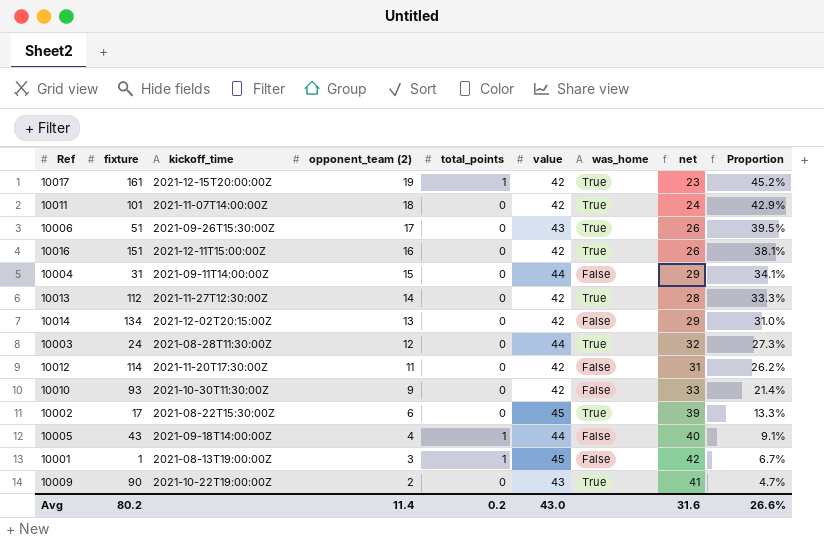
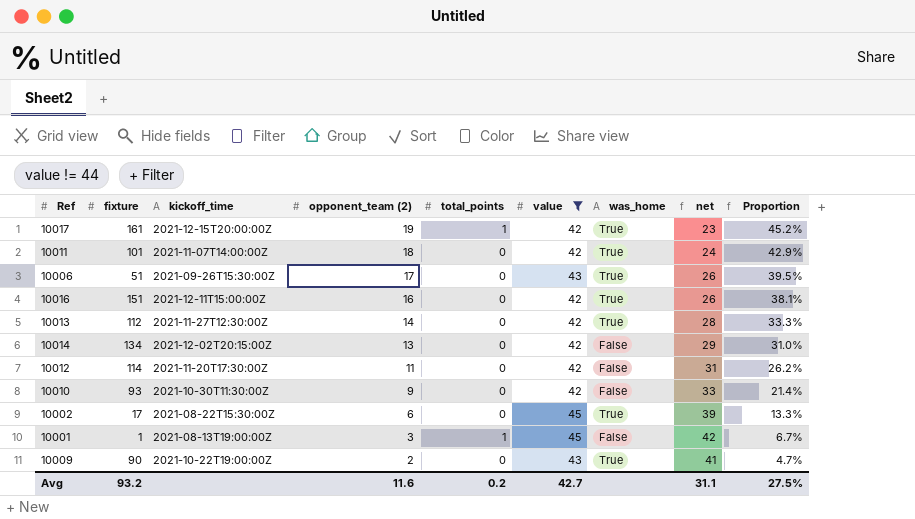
filter: none -> value != 44
Avg | fixture: 80.2 -> 93.2
Avg | opponent_team (2): 11.4 -> 11.6
Avg | value: 43.0 -> 42.7
Avg | net: 31.6 -> 31.1
Avg | Proportion: 26.6% -> 27.5%

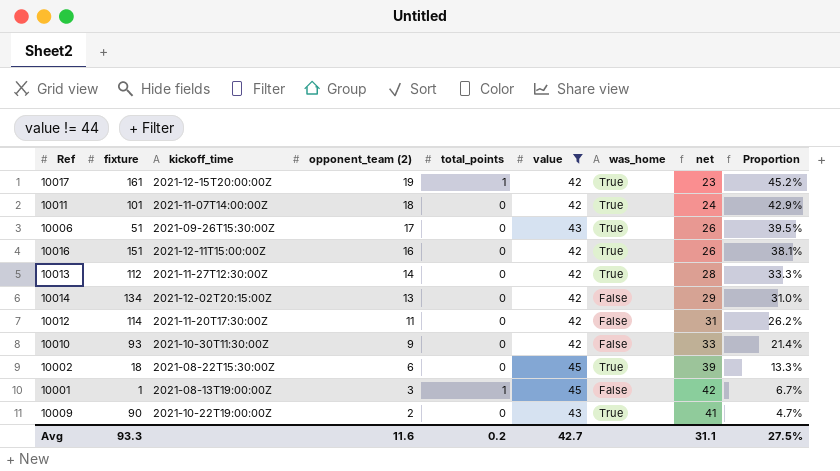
10002 | fixture: 17 -> 18
Avg | fixture: 93.2 -> 93.3

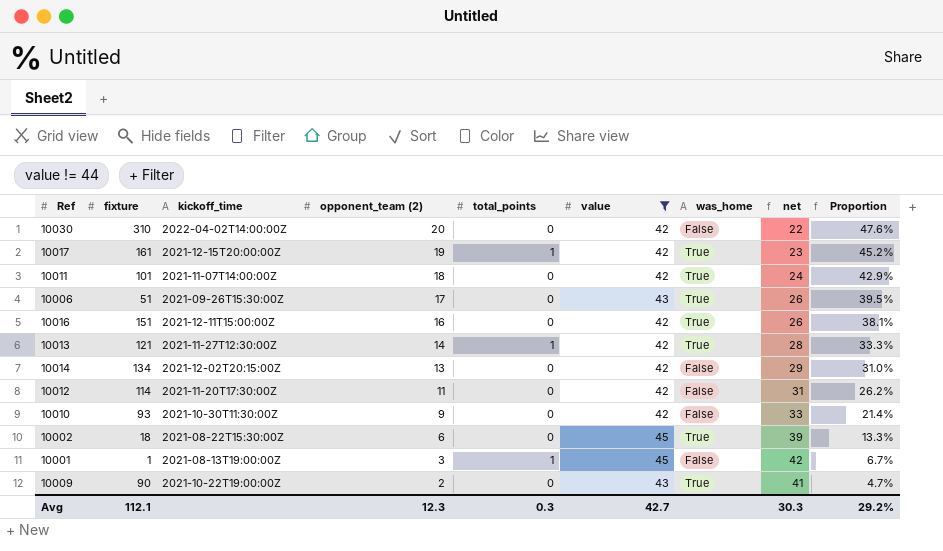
row 10030: none -> 310 | 2022-04-02T14:00:00Z | 20 | 0 | 42 | False | 22 | 47.6%
10013 | fixture: 112 -> 121
10013 | total_points: 0 -> 1
Avg | fixture: 93.3 -> 112.1
Avg | opponent_team (2): 11.6 -> 12.3
Avg | total_points: 0.2 -> 0.3
Avg | net: 31.1 -> 30.3
Avg | Proportion: 27.5% -> 29.2%

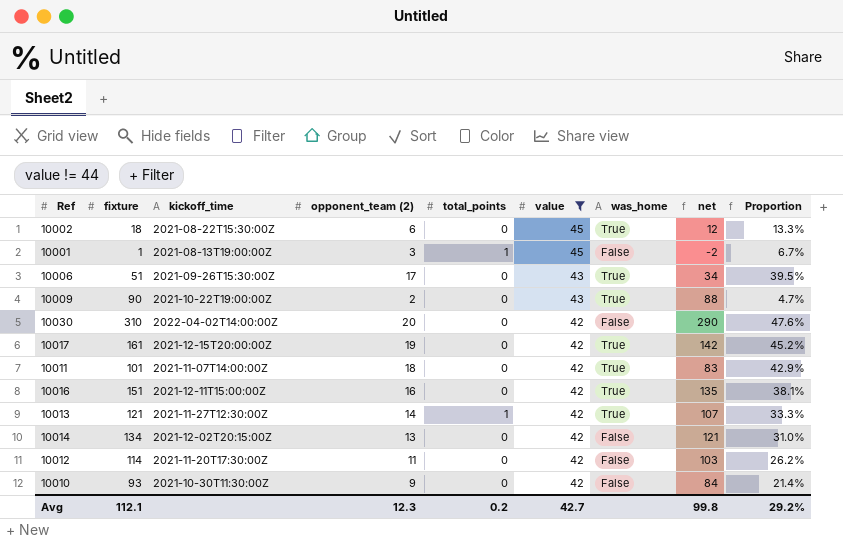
row order: opponent_team (2) descending -> value descending
column net | formula: [value] - [opponent_team (2)] -> [fixture] - [opponent_team (2)]
10017 | total_points: 1 -> 0
Avg | total_points: 0.3 -> 0.2
Avg | net: 30.3 -> 99.8

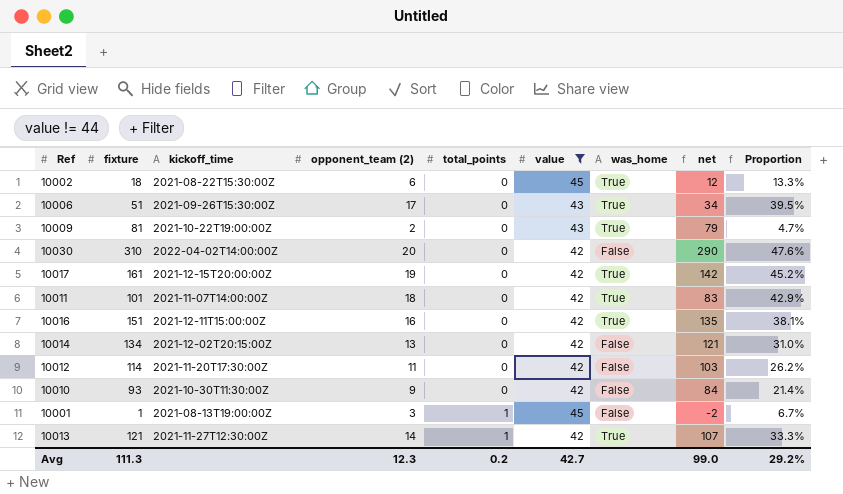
row order: value descending -> total_points ascending
10009 | fixture: 90 -> 81
10009 | net: 88 -> 79
Avg | fixture: 112.1 -> 111.3
Avg | net: 99.8 -> 99.0

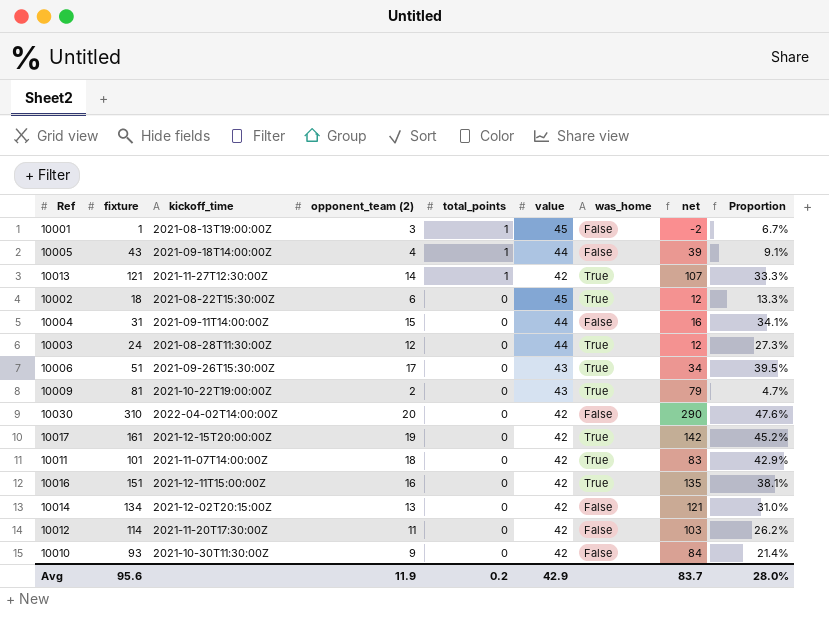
filter: value != 44 -> none
row order: total_points ascending -> total_points descending
Avg | fixture: 111.3 -> 95.6
Avg | opponent_team (2): 12.3 -> 11.9
Avg | value: 42.7 -> 42.9
Avg | net: 99.0 -> 83.7
Avg | Proportion: 29.2% -> 28.0%

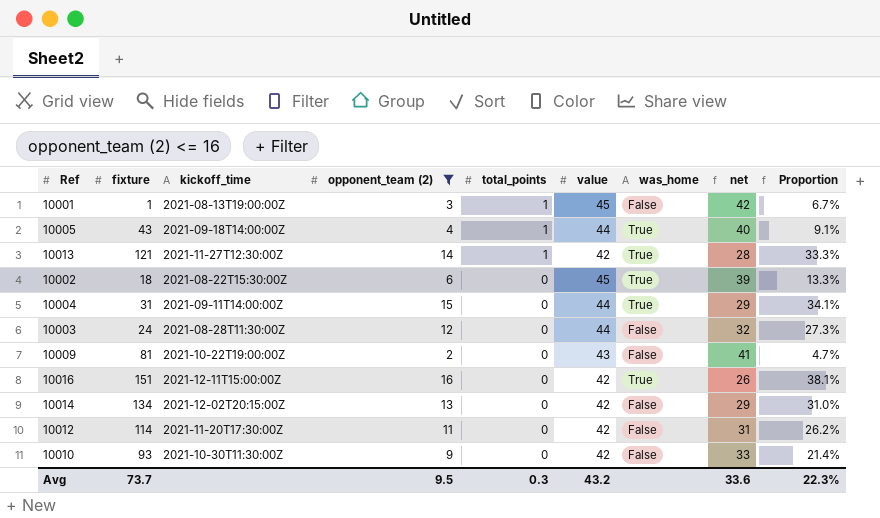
filter: none -> opponent_team (2) <= 16
column net | formula: [fixture] - [opponent_team (2)] -> [value] - [opponent_team (2)]
10005 | was_home: False -> True
10004 | was_home: False -> True
10003 | was_home: True -> False
10009 | was_home: True -> False
Avg | fixture: 95.6 -> 73.7
Avg | opponent_team (2): 11.9 -> 9.5
Avg | total_points: 0.2 -> 0.3
Avg | value: 42.9 -> 43.2
Avg | net: 83.7 -> 33.6
Avg | Proportion: 28.0% -> 22.3%

